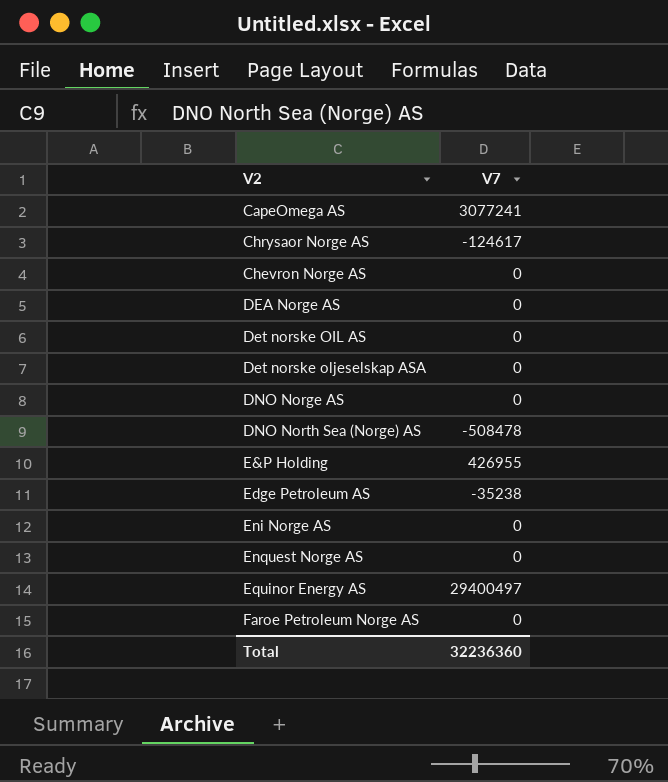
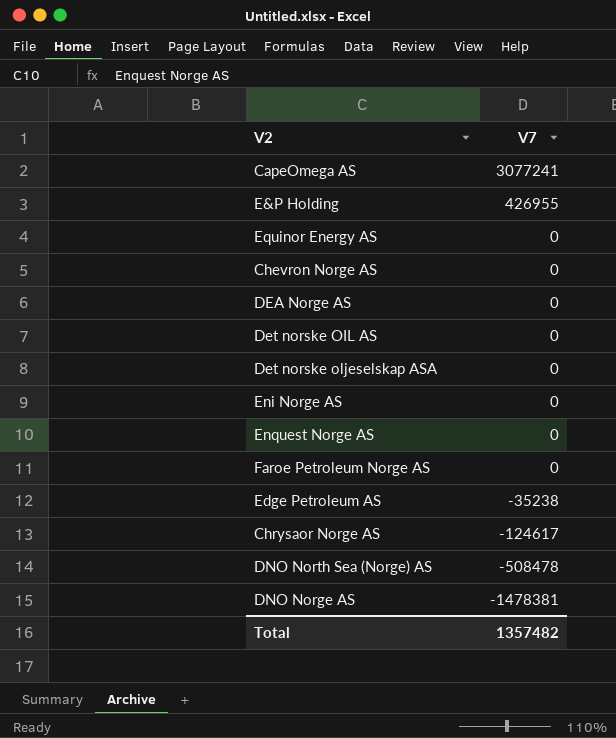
row order: none -> V7 descending
Equinor Energy AS | V7: 29400497 -> 0
DNO Norge AS | V7: 0 -> -1478381
Total | V7: 32236360 -> 1357482

